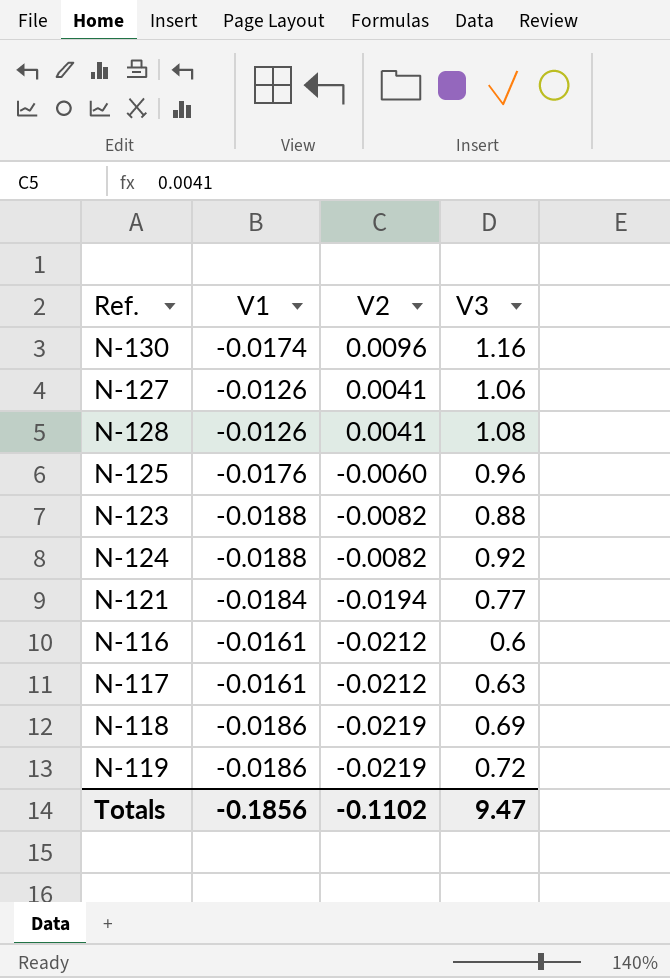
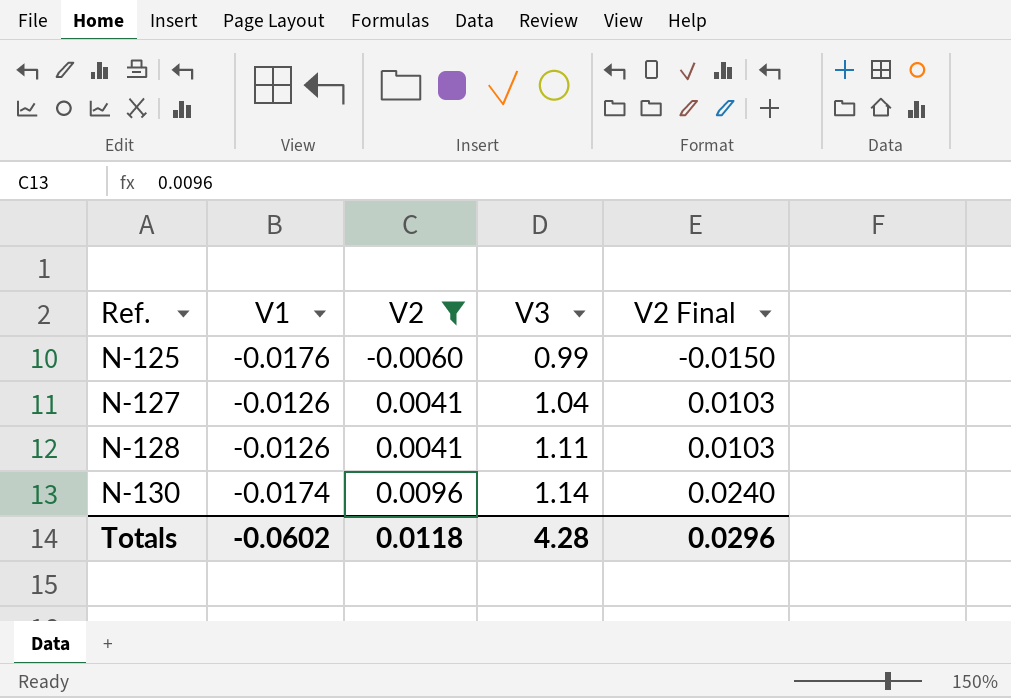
filter: none -> V2 >= -0.0060
row order: V2 descending -> Ref. ascending
column V2 Final | formula: none -> [V2] * 2.5
N-125 | V3: 0.96 -> 0.99
N-127 | V3: 1.06 -> 1.04
N-128 | V3: 1.08 -> 1.11
N-130 | V3: 1.16 -> 1.14
Totals | V1: -0.1856 -> -0.0602
Totals | V2: -0.1102 -> 0.0118
Totals | V3: 9.47 -> 4.28

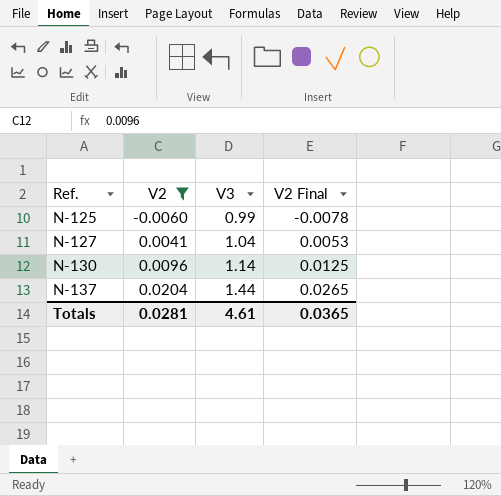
column V1 | position: 2 -> none
column V2 Final | formula: [V2] * 2.5 -> [V2] * 1.3
row N-128: -0.0126 | 0.0041 | 1.11 | 0.0103 -> none
row N-137: none -> 0.0204 | 1.44 | 0.0265
Totals | V2: 0.0118 -> 0.0281
Totals | V3: 4.28 -> 4.61
Totals | V2 Final: 0.0296 -> 0.0365

